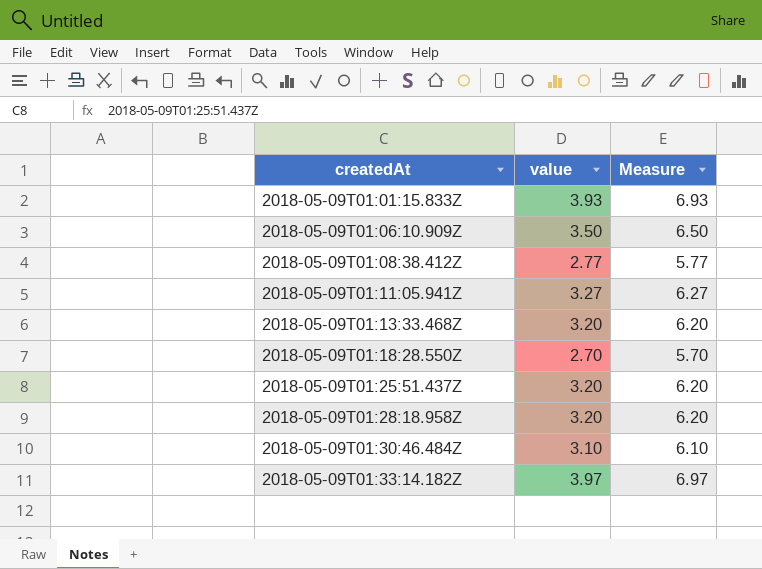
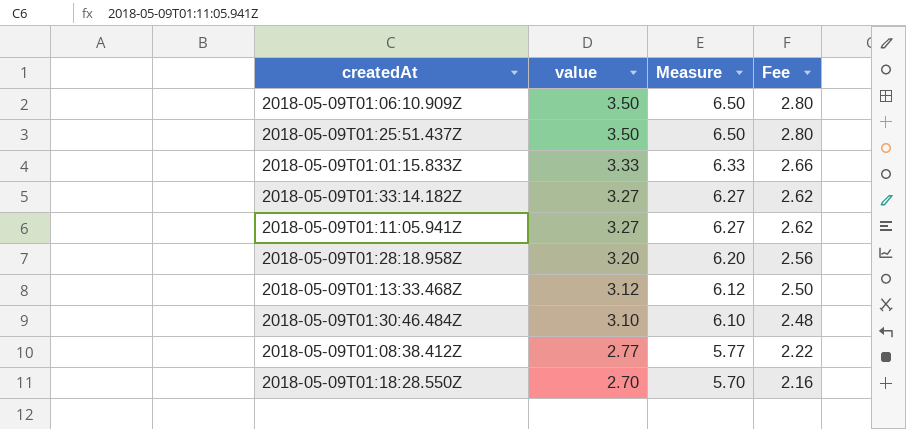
row order: createdAt ascending -> value descending
column Fee | formula: none -> [value] * 0.8
2018-05-09T01:25:51.437Z | value: 3.20 -> 3.50
2018-05-09T01:25:51.437Z | Measure: 6.20 -> 6.50
2018-05-09T01:01:15.833Z | value: 3.93 -> 3.33
2018-05-09T01:01:15.833Z | Measure: 6.93 -> 6.33
2018-05-09T01:33:14.182Z | value: 3.97 -> 3.27
2018-05-09T01:33:14.182Z | Measure: 6.97 -> 6.27
2018-05-09T01:13:33.468Z | value: 3.20 -> 3.12
2018-05-09T01:13:33.468Z | Measure: 6.20 -> 6.12

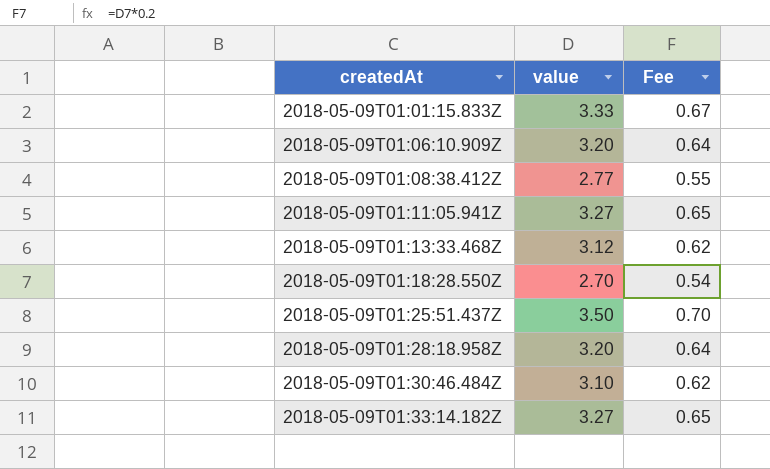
row order: value descending -> createdAt ascending
column Measure | formula: [value] + 3 -> none
column Fee | formula: [value] * 0.8 -> [value] * 0.2
2018-05-09T01:06:10.909Z | value: 3.50 -> 3.20

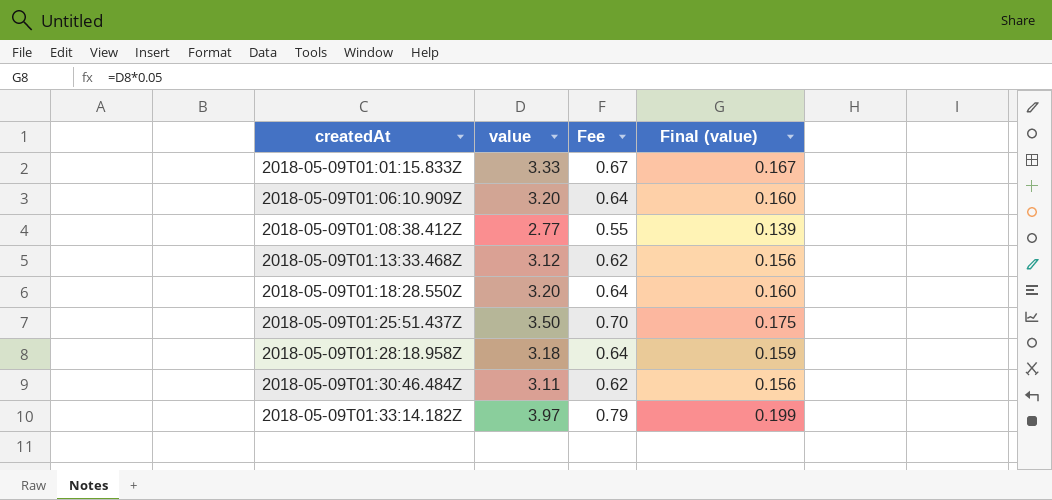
column Final (value) | formula: none -> [value] * 0.05
row 2018-05-09T01:11:05.941Z: 3.27 | 0.65 -> none
2018-05-09T01:18:28.550Z | value: 2.70 -> 3.20
2018-05-09T01:18:28.550Z | Fee: 0.54 -> 0.64
2018-05-09T01:28:18.958Z | value: 3.20 -> 3.18
2018-05-09T01:30:46.484Z | value: 3.10 -> 3.11
2018-05-09T01:33:14.182Z | value: 3.27 -> 3.97
2018-05-09T01:33:14.182Z | Fee: 0.65 -> 0.79

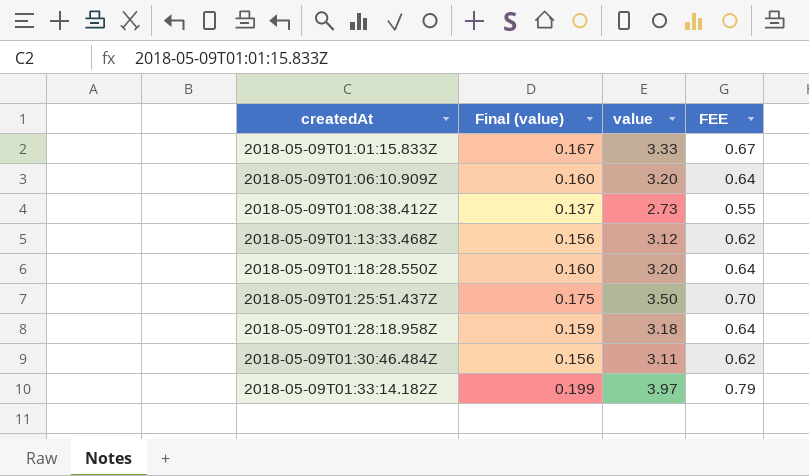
column Final (value) | position: 4 -> 2
column name: Fee -> FEE
2018-05-09T01:08:38.412Z | Final (value): 0.139 -> 0.137
2018-05-09T01:08:38.412Z | value: 2.77 -> 2.73

